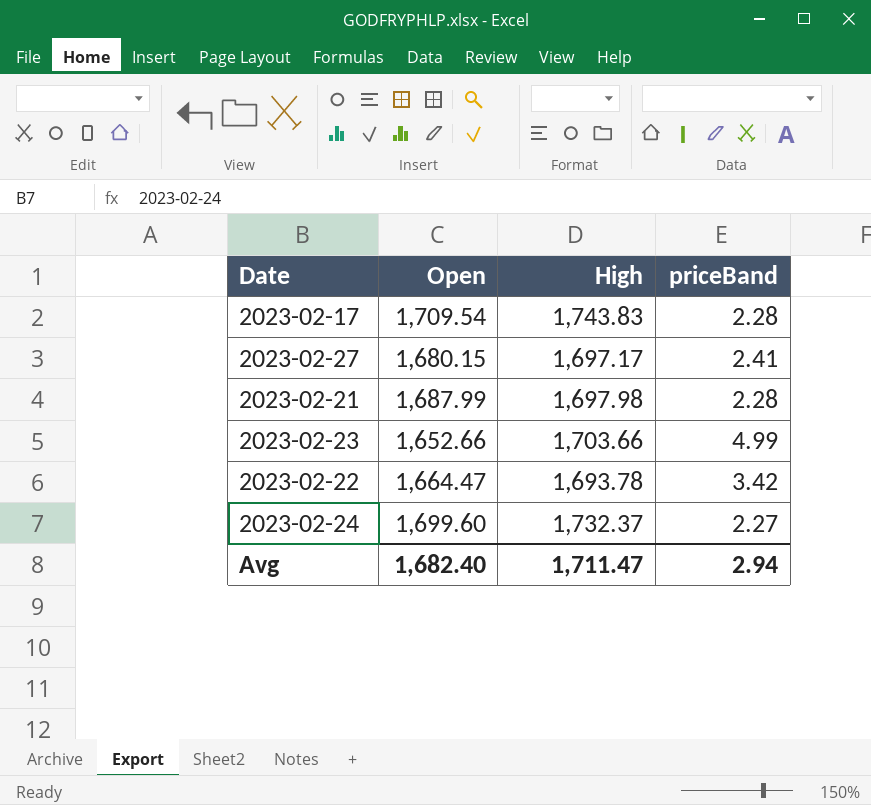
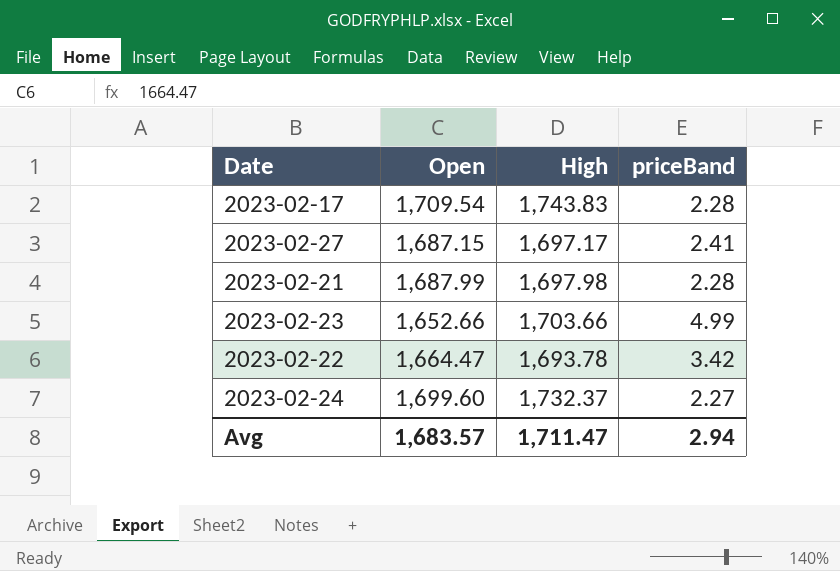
2023-02-27 | Open: 1,680.15 -> 1,687.15
Avg | Open: 1,682.40 -> 1,683.57

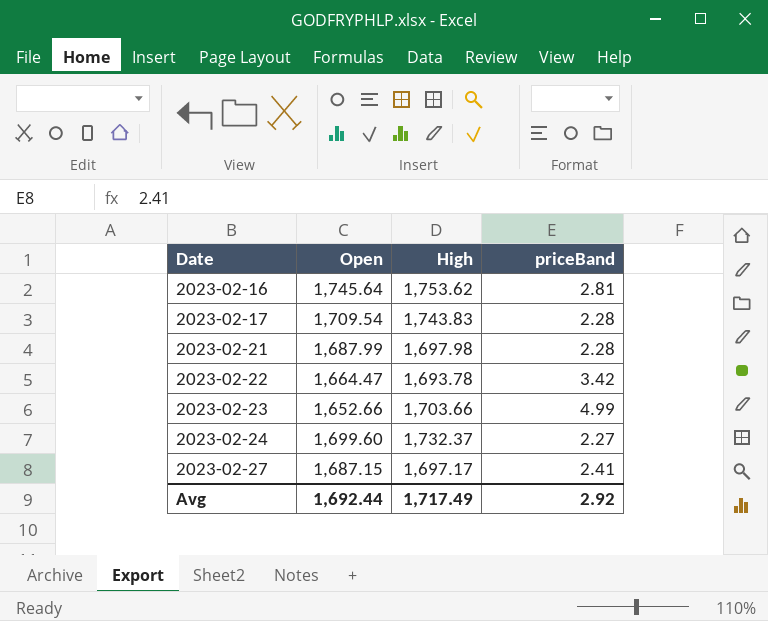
row order: none -> Date ascending
row 2023-02-16: none -> 1,745.64 | 1,753.62 | 2.81
Avg | Open: 1,683.57 -> 1,692.44
Avg | High: 1,711.47 -> 1,717.49
Avg | priceBand: 2.94 -> 2.92

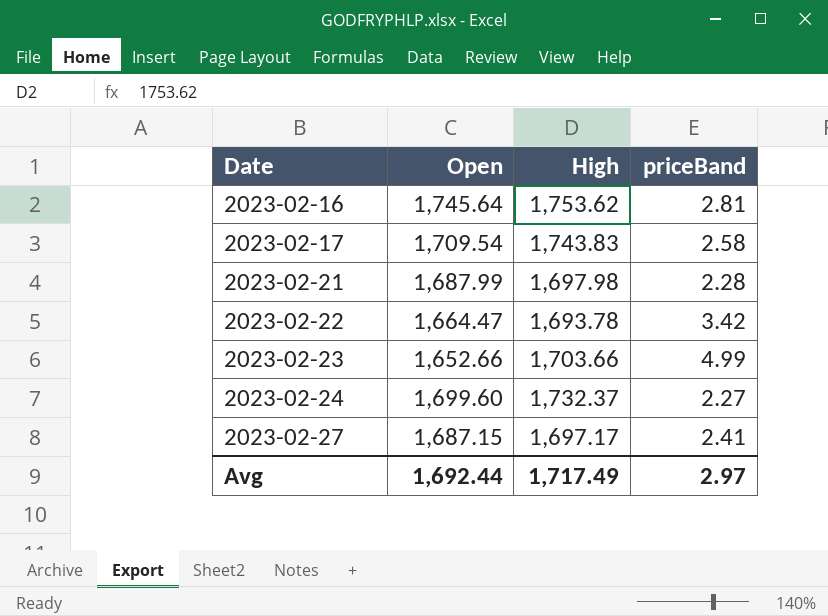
2023-02-17 | priceBand: 2.28 -> 2.58
Avg | priceBand: 2.92 -> 2.97

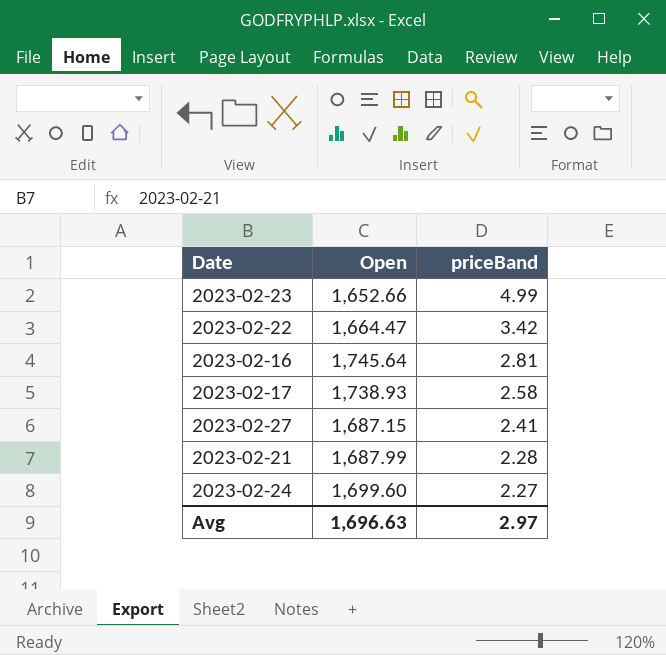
row order: Date ascending -> priceBand descending
column High | position: 3 -> none
2023-02-17 | Open: 1,709.54 -> 1,738.93
Avg | Open: 1,692.44 -> 1,696.63

